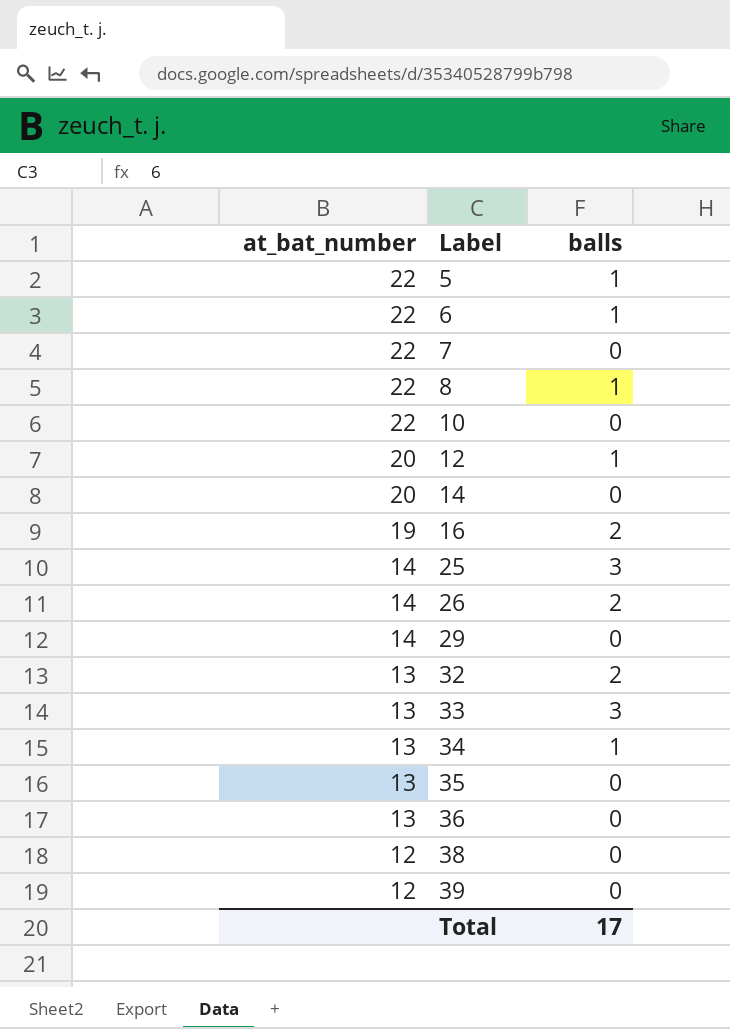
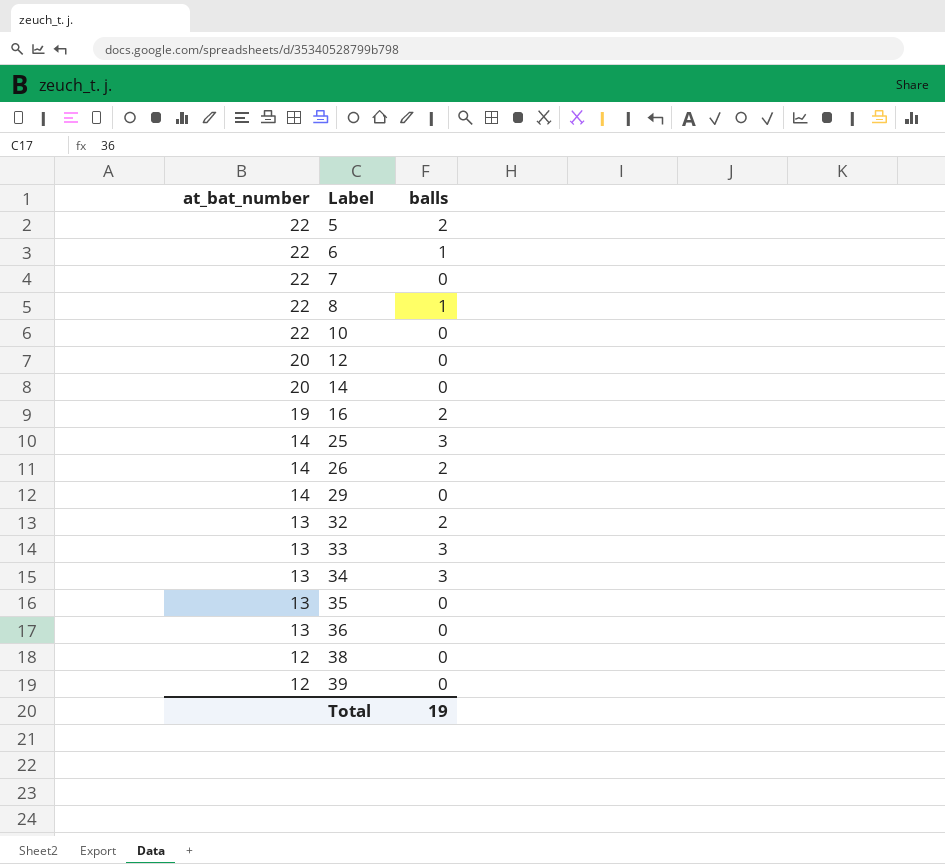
5 | balls: 1 -> 2
12 | balls: 1 -> 0
34 | balls: 1 -> 3
Total | balls: 17 -> 19

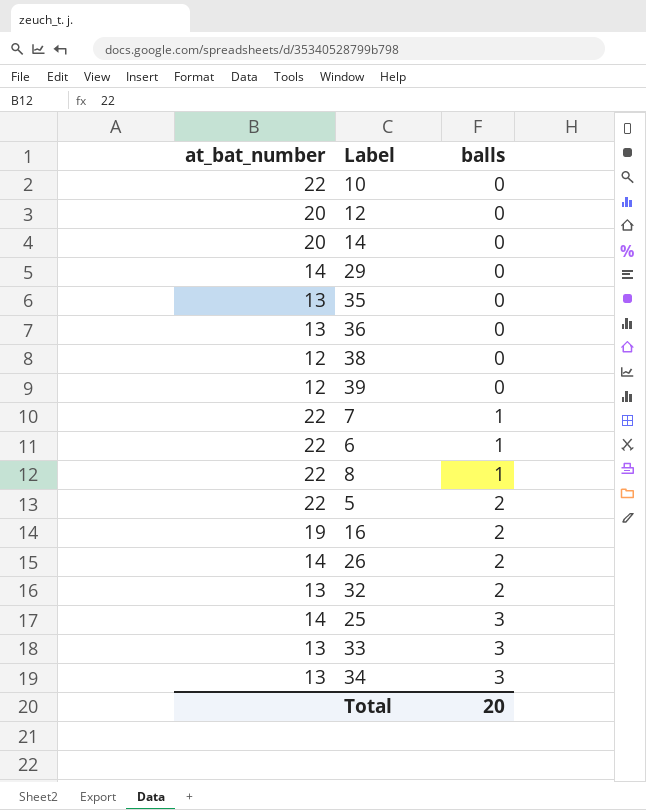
row order: at_bat_number descending -> balls ascending
7 | balls: 0 -> 1
Total | balls: 19 -> 20

